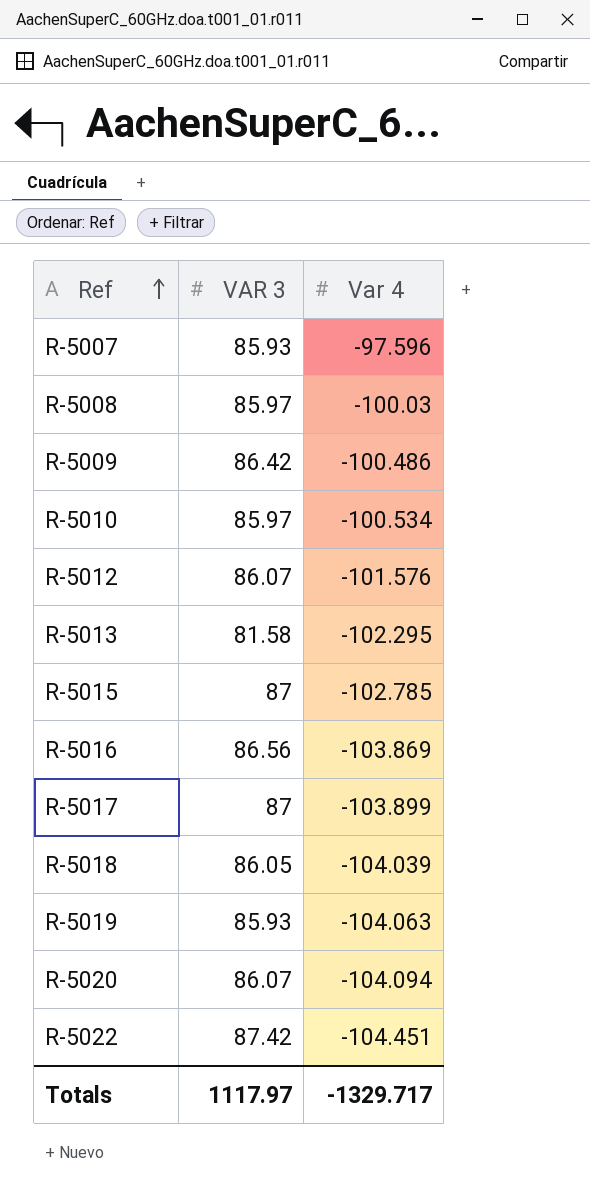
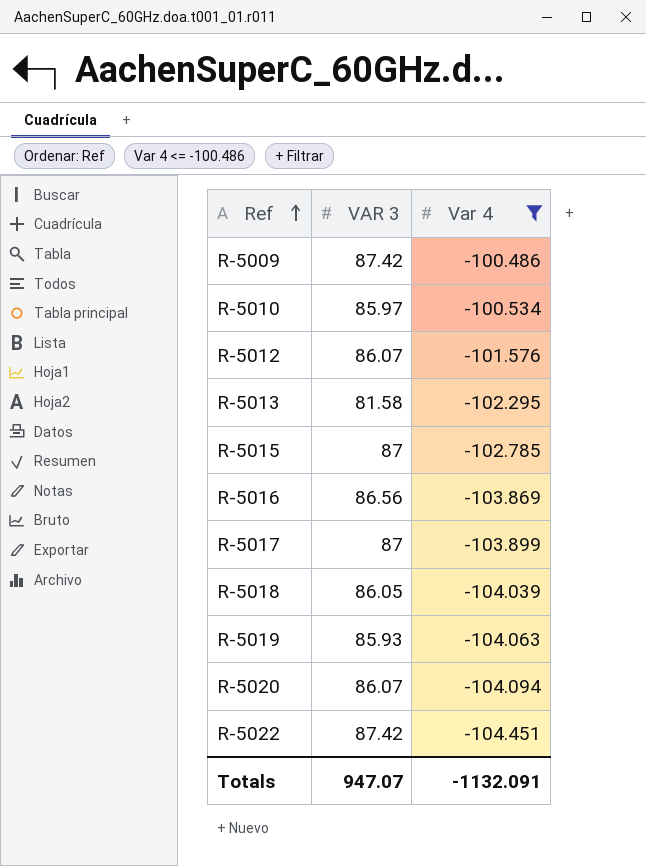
filter: none -> Var 4 <= -100.486
R-5009 | VAR 3: 86.42 -> 87.42
Totals | VAR 3: 1117.97 -> 947.07
Totals | Var 4: -1329.717 -> -1132.091

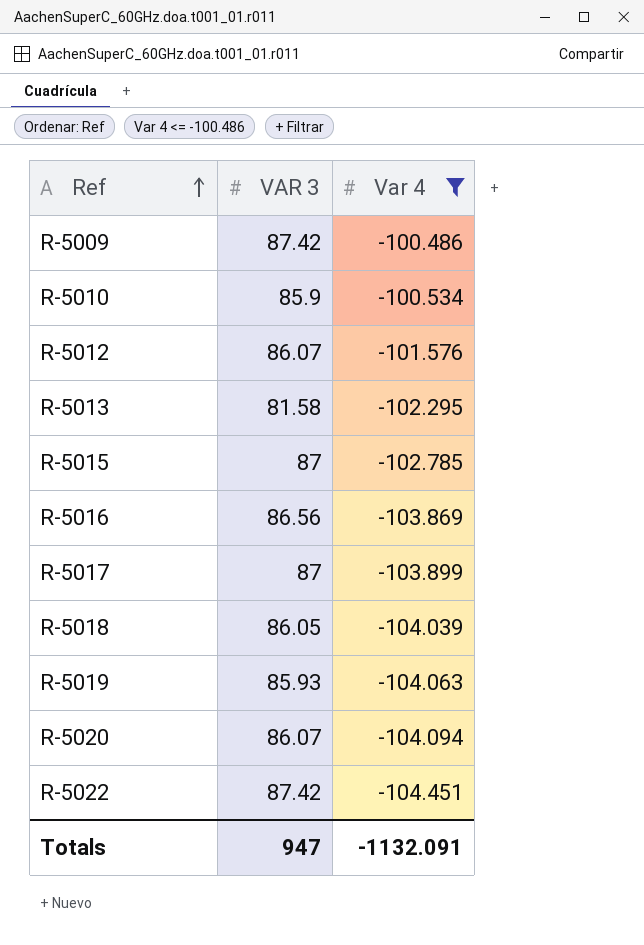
R-5010 | VAR 3: 85.97 -> 85.9
Totals | VAR 3: 947.07 -> 947

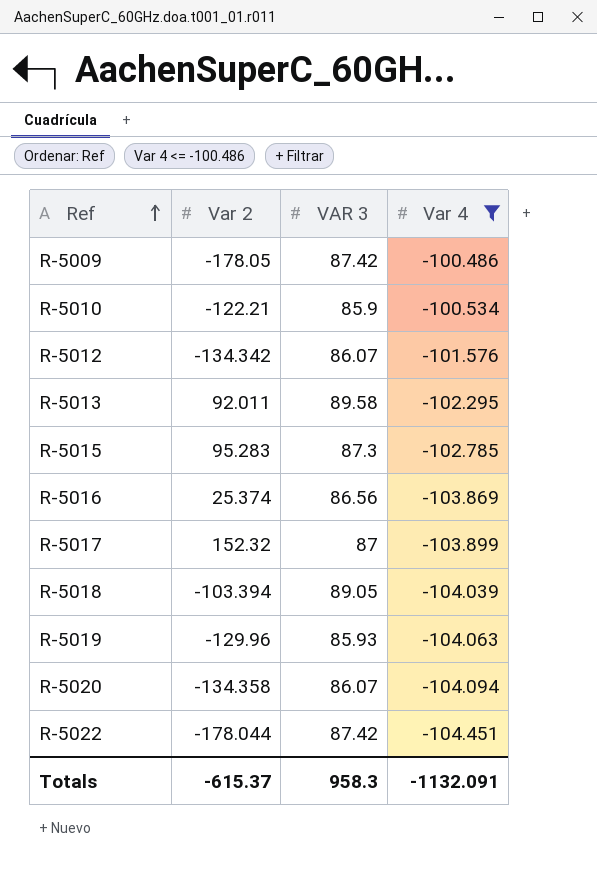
column Var 2 | position: none -> 2
R-5013 | VAR 3: 81.58 -> 89.58
R-5015 | VAR 3: 87 -> 87.3
R-5018 | VAR 3: 86.05 -> 89.05
Totals | VAR 3: 947 -> 958.3

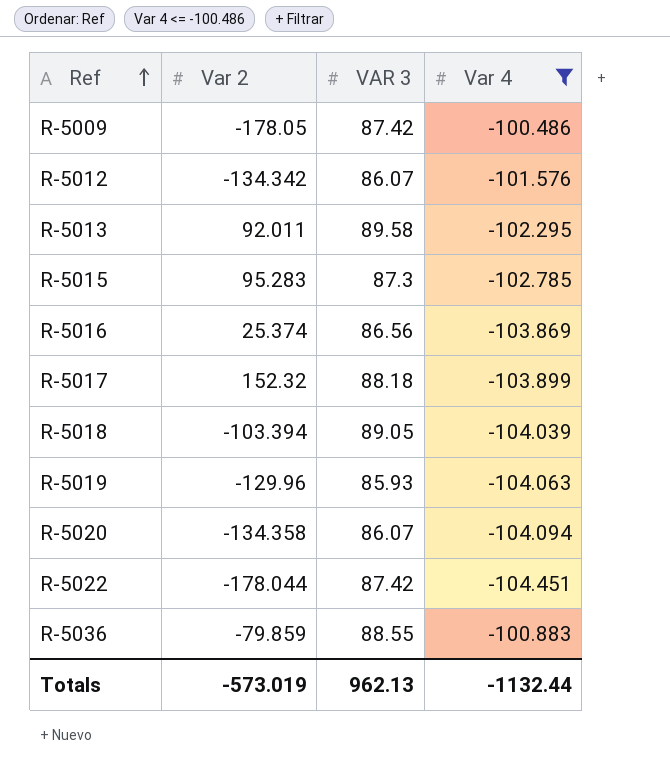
row R-5010: -122.21 | 85.9 | -100.534 -> none
R-5017 | VAR 3: 87 -> 88.18
row R-5036: none -> -79.859 | 88.55 | -100.883
Totals | Var 2: -615.37 -> -573.019
Totals | VAR 3: 958.3 -> 962.13
Totals | Var 4: -1132.091 -> -1132.44

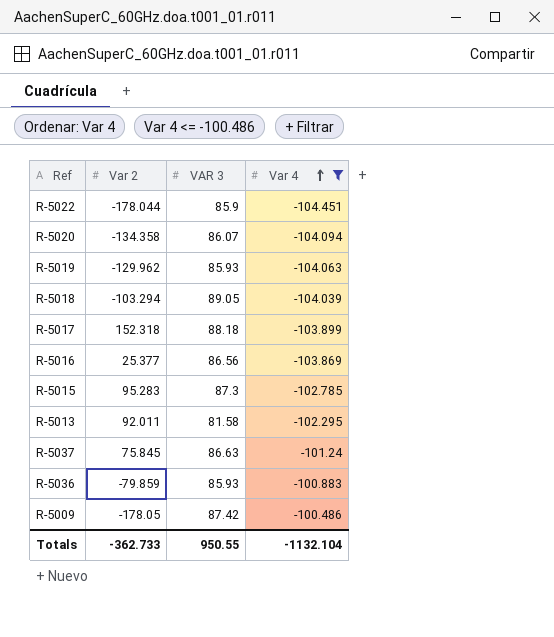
row order: Ref ascending -> Var 4 ascending
row R-5012: -134.342 | 86.07 | -101.576 -> none
R-5022 | VAR 3: 87.42 -> 85.9
R-5019 | Var 2: -129.96 -> -129.962
R-5018 | Var 2: -103.394 -> -103.294
R-5017 | Var 2: 152.32 -> 152.318
R-5016 | Var 2: 25.374 -> 25.377
R-5013 | VAR 3: 89.58 -> 81.58
row R-5037: none -> 75.845 | 86.63 | -101.24
R-5036 | VAR 3: 88.55 -> 85.93
Totals | Var 2: -573.019 -> -362.733
Totals | VAR 3: 962.13 -> 950.55
Totals | Var 4: -1132.44 -> -1132.104

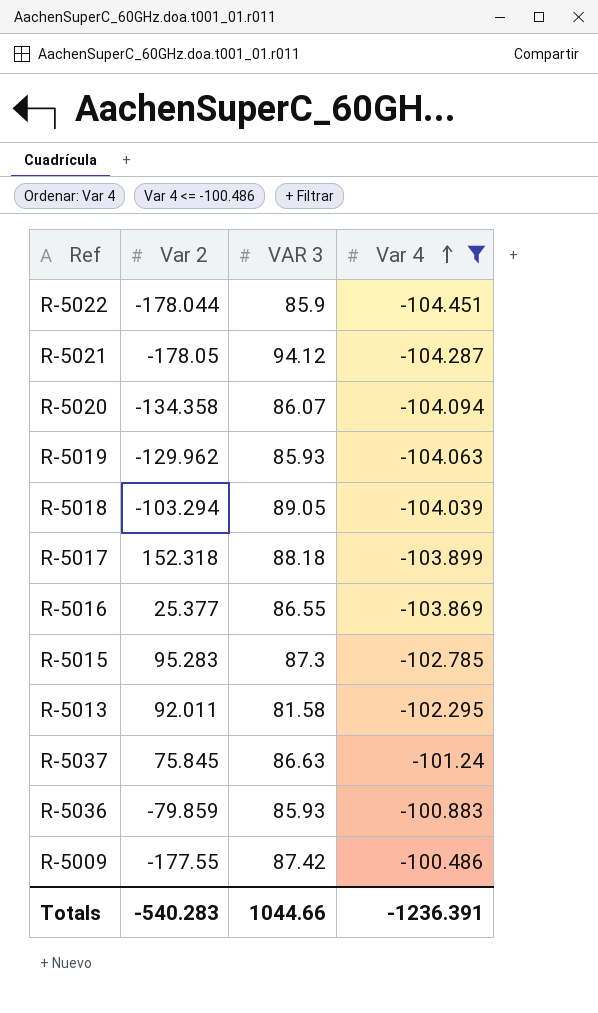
row R-5021: none -> -178.05 | 94.12 | -104.287
R-5016 | VAR 3: 86.56 -> 86.55
R-5009 | Var 2: -178.05 -> -177.55
Totals | Var 2: -362.733 -> -540.283
Totals | VAR 3: 950.55 -> 1044.66
Totals | Var 4: -1132.104 -> -1236.391

